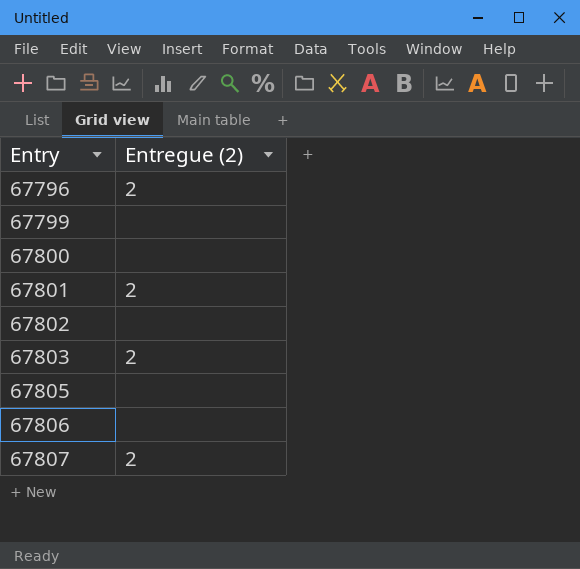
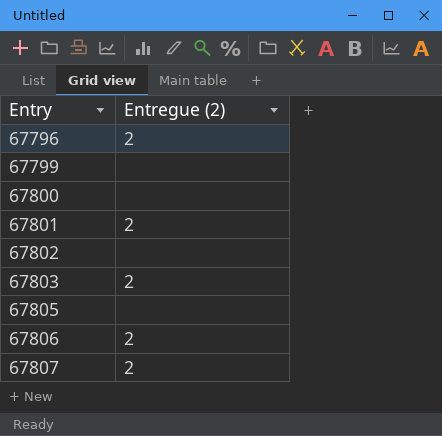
67806 | Entregue (2): none -> 2

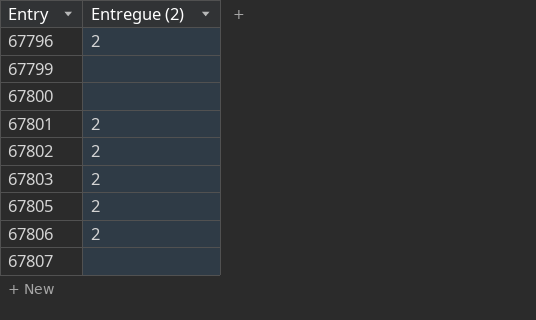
67802 | Entregue (2): none -> 2
67805 | Entregue (2): none -> 2
67807 | Entregue (2): 2 -> none

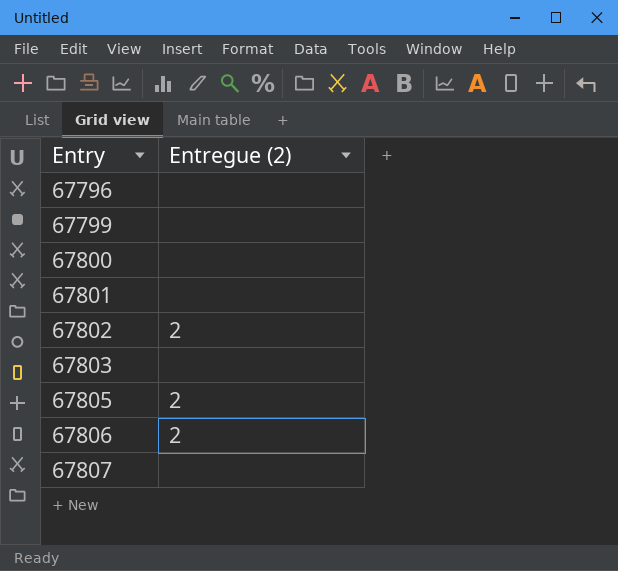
67796 | Entregue (2): 2 -> none
67801 | Entregue (2): 2 -> none
67803 | Entregue (2): 2 -> none

